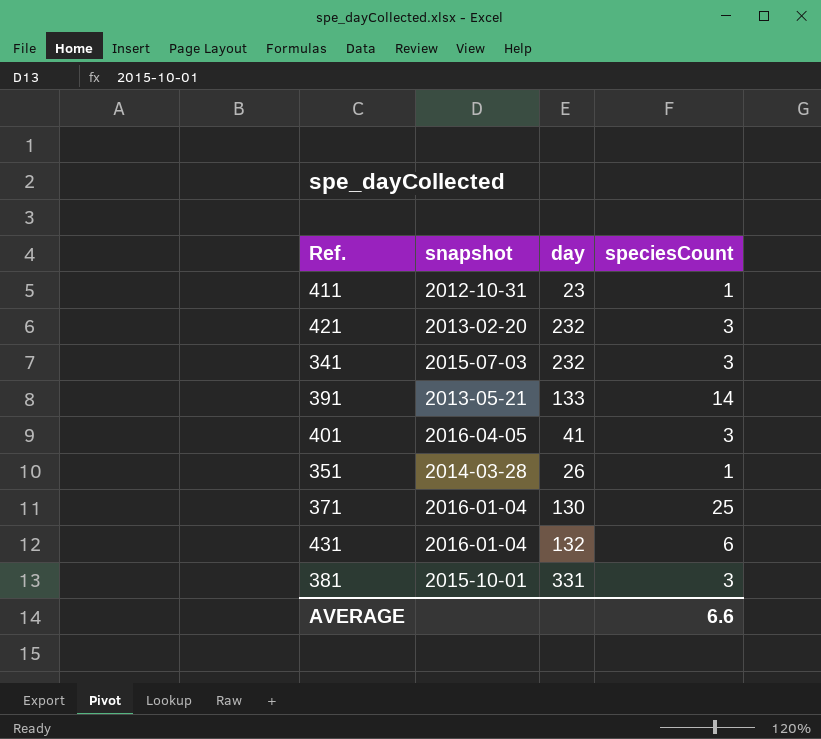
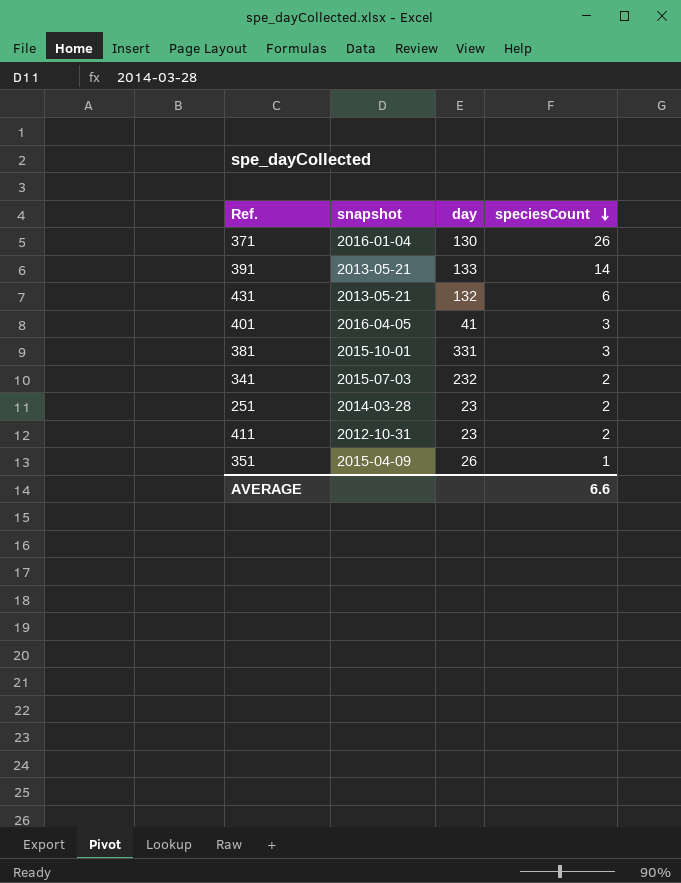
row order: none -> speciesCount descending
row 421: 2013-02-20 | 232 | 3 -> none
371 | speciesCount: 25 -> 26
431 | snapshot: 2016-01-04 -> 2013-05-21
341 | speciesCount: 3 -> 2
row 251: none -> 2014-03-28 | 23 | 2
411 | speciesCount: 1 -> 2
351 | snapshot: 2014-03-28 -> 2015-04-09

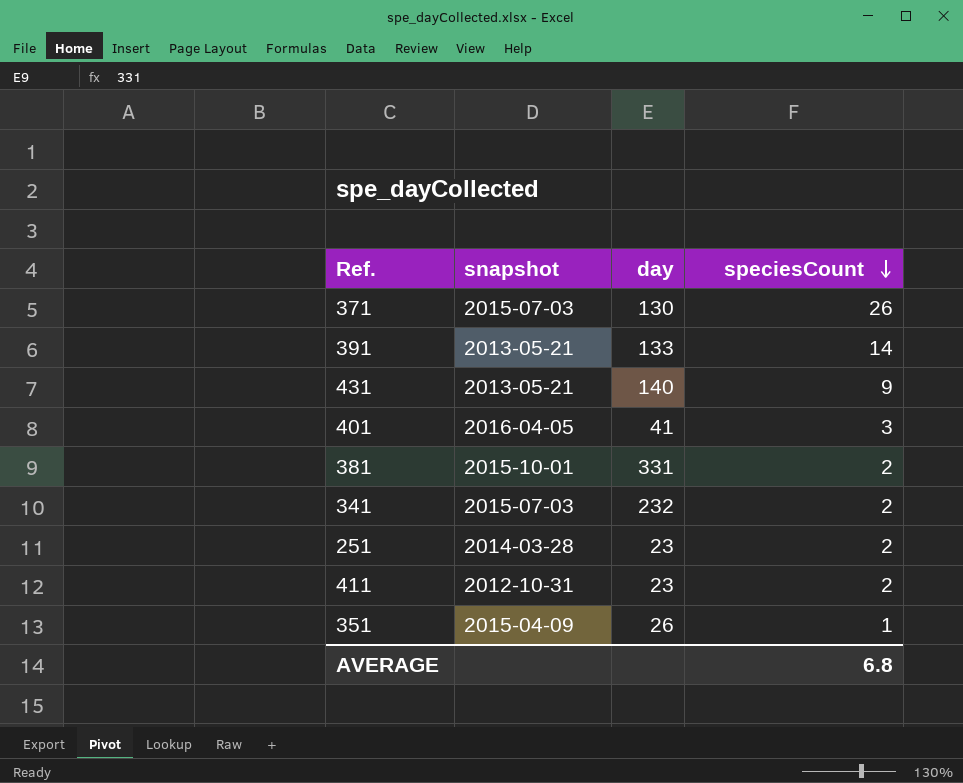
371 | snapshot: 2016-01-04 -> 2015-07-03
431 | day: 132 -> 140
431 | speciesCount: 6 -> 9
381 | speciesCount: 3 -> 2
AVERAGE | speciesCount: 6.6 -> 6.8

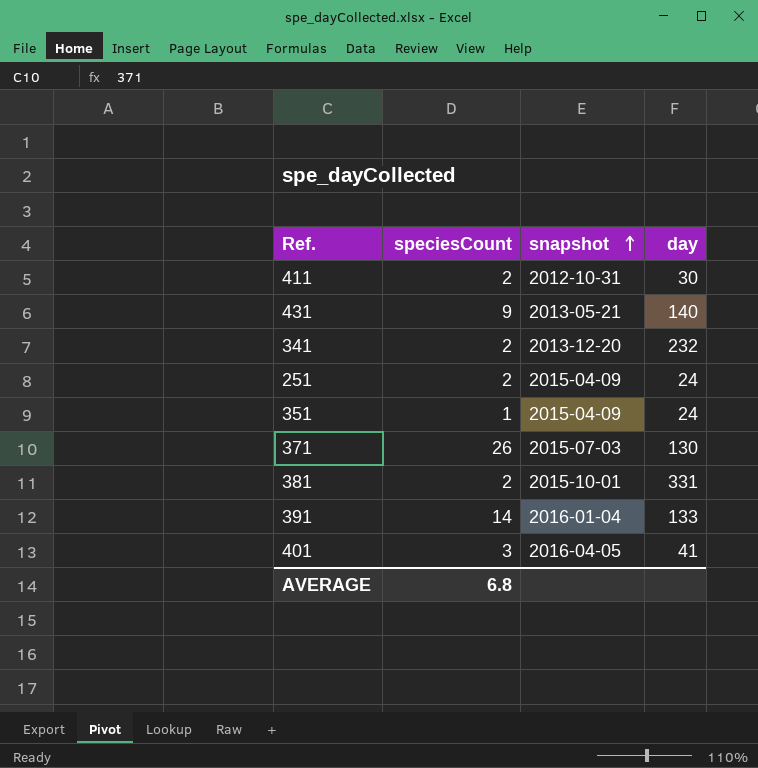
row order: speciesCount descending -> snapshot ascending
column speciesCount | position: 4 -> 2
411 | day: 23 -> 30
341 | snapshot: 2015-07-03 -> 2013-12-20
251 | snapshot: 2014-03-28 -> 2015-04-09
251 | day: 23 -> 24
351 | day: 26 -> 24
391 | snapshot: 2013-05-21 -> 2016-01-04

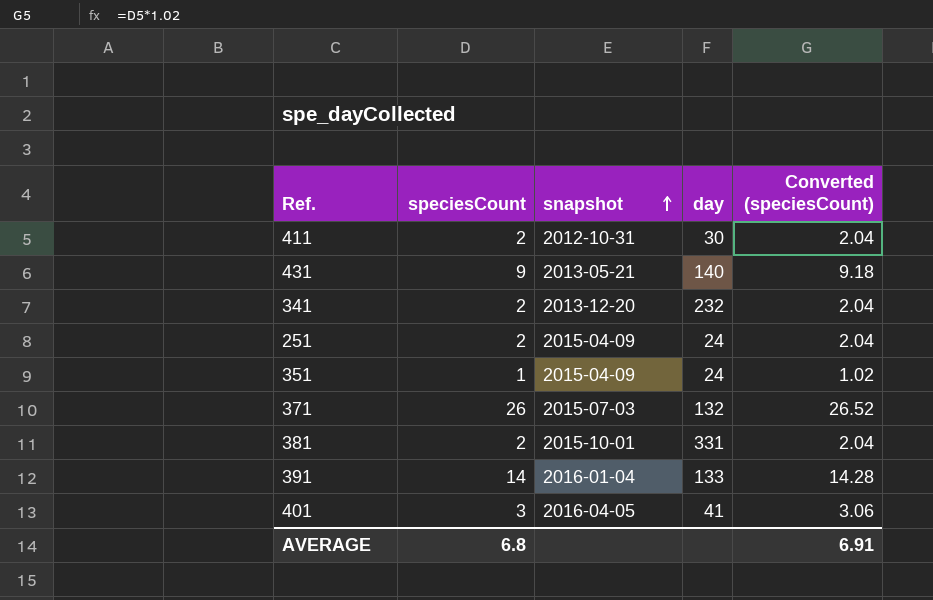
column Converted (speciesCount) | formula: none -> [speciesCount] * 1.02
371 | day: 130 -> 132

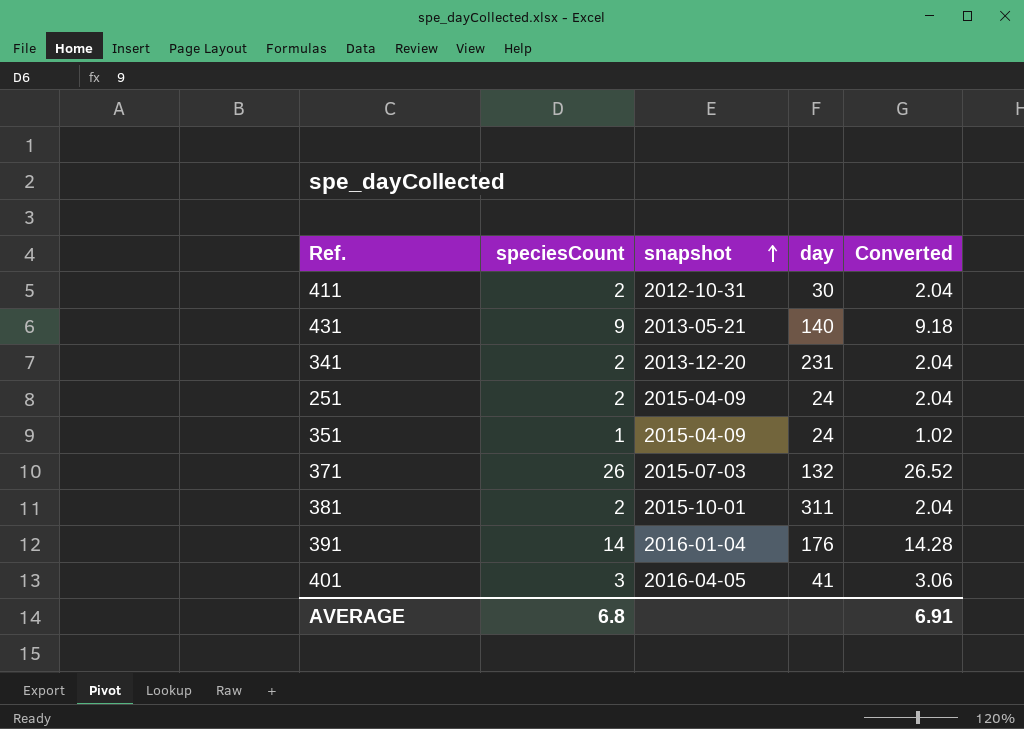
column name: Converted (speciesCount) -> Converted
341 | day: 232 -> 231
381 | day: 331 -> 311
391 | day: 133 -> 176

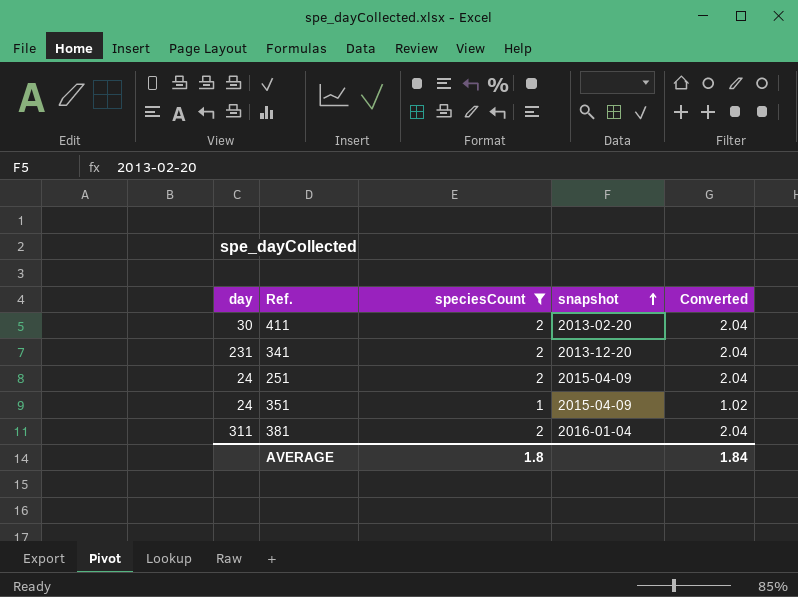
filter: none -> speciesCount <= 2
column day | position: 4 -> 1
411 | snapshot: 2012-10-31 -> 2013-02-20
381 | snapshot: 2015-10-01 -> 2016-01-04
AVERAGE | speciesCount: 6.8 -> 1.8
AVERAGE | Converted: 6.91 -> 1.84

